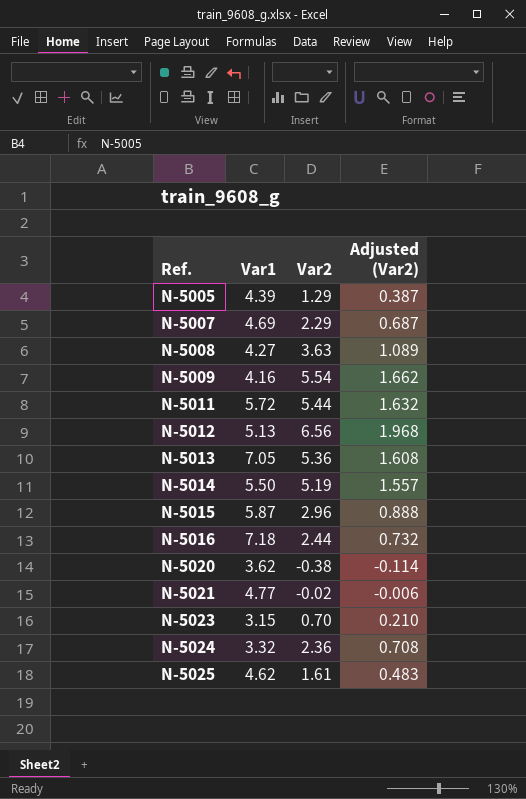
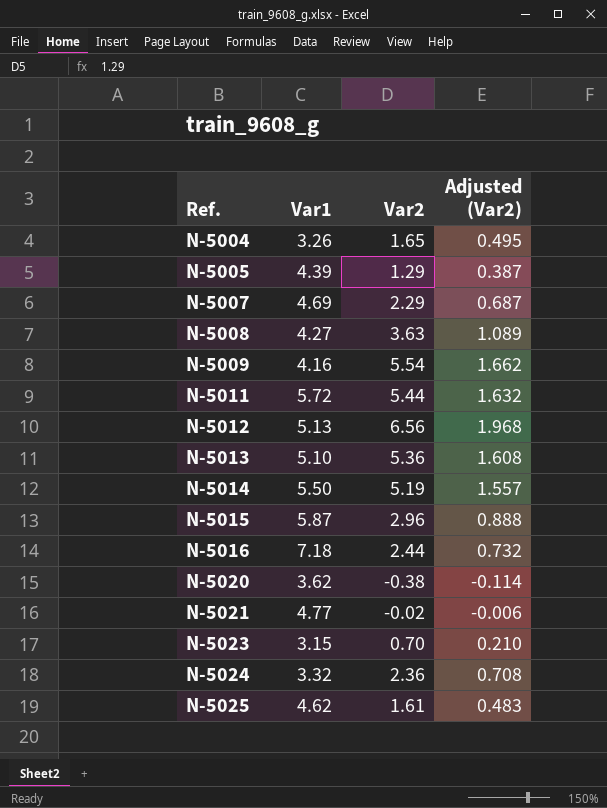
row N-5004: none -> 3.26 | 1.65 | 0.495
N-5013 | Var1: 7.05 -> 5.10

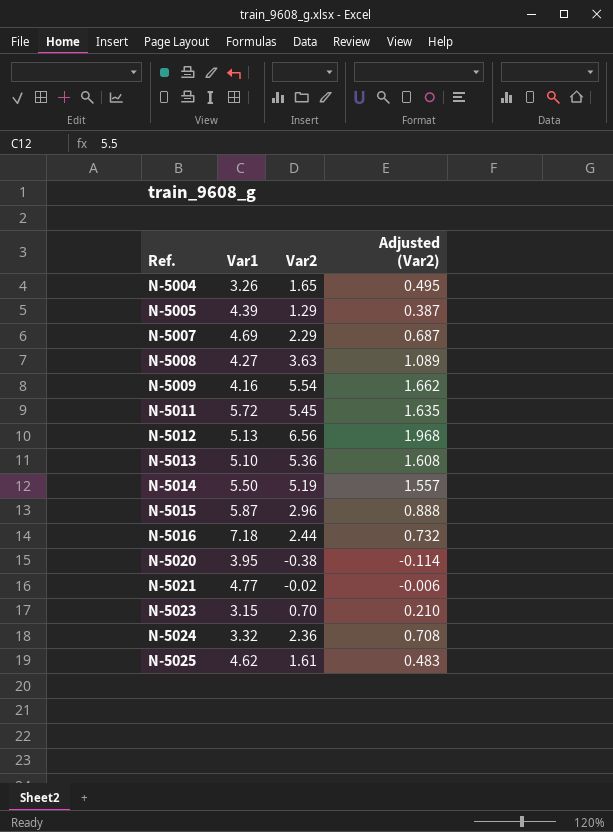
N-5011 | Var2: 5.44 -> 5.45
N-5011 | Adjusted (Var2): 1.632 -> 1.635
N-5020 | Var1: 3.62 -> 3.95

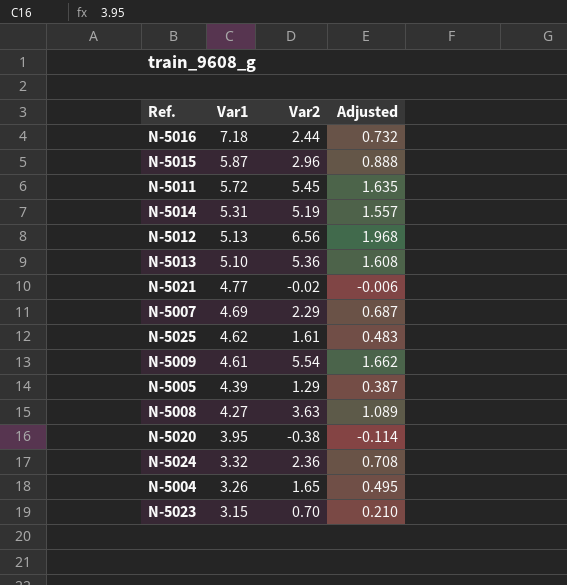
row order: Ref. ascending -> Var1 descending
column name: Adjusted (Var2) -> Adjusted
N-5014 | Var1: 5.50 -> 5.31
N-5009 | Var1: 4.16 -> 4.61

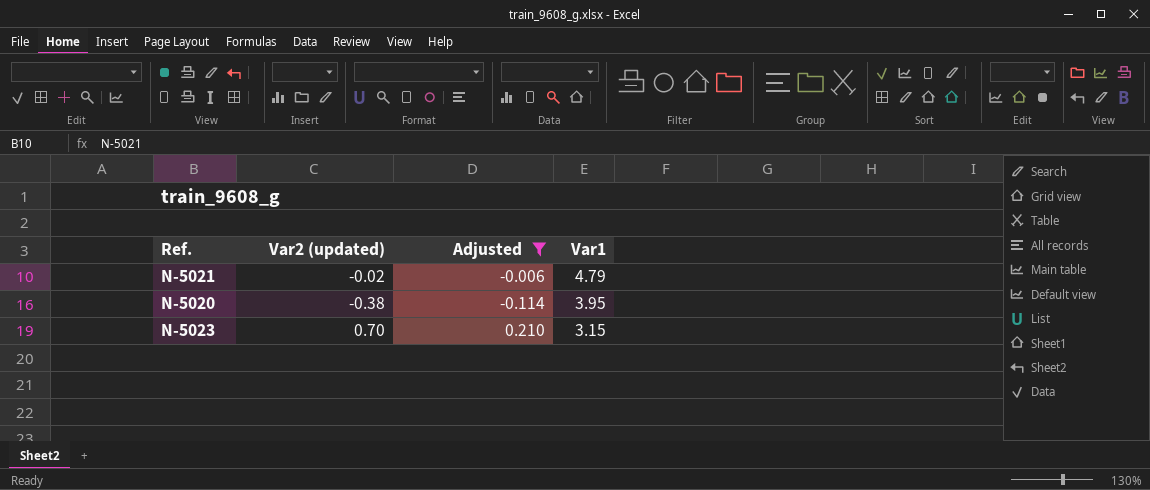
filter: none -> Adjusted <= 0.210
column name: Var2 -> Var2 (updated)
column Var1 | position: 2 -> 4
N-5021 | Var1: 4.77 -> 4.79

